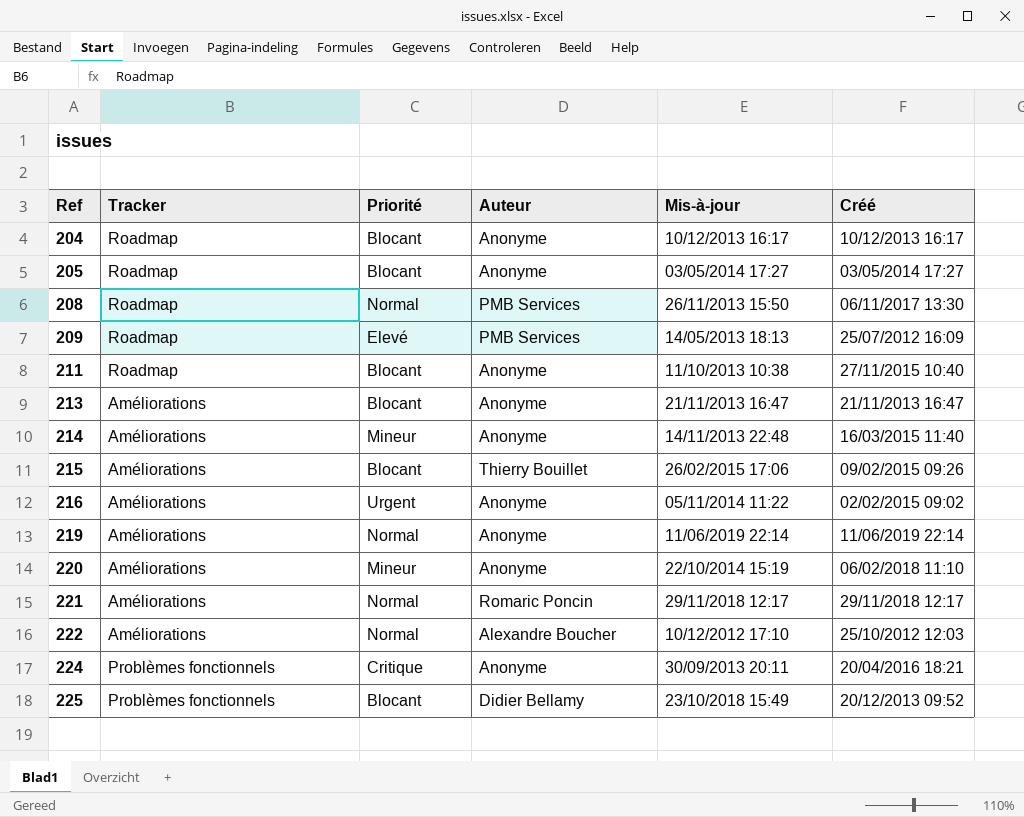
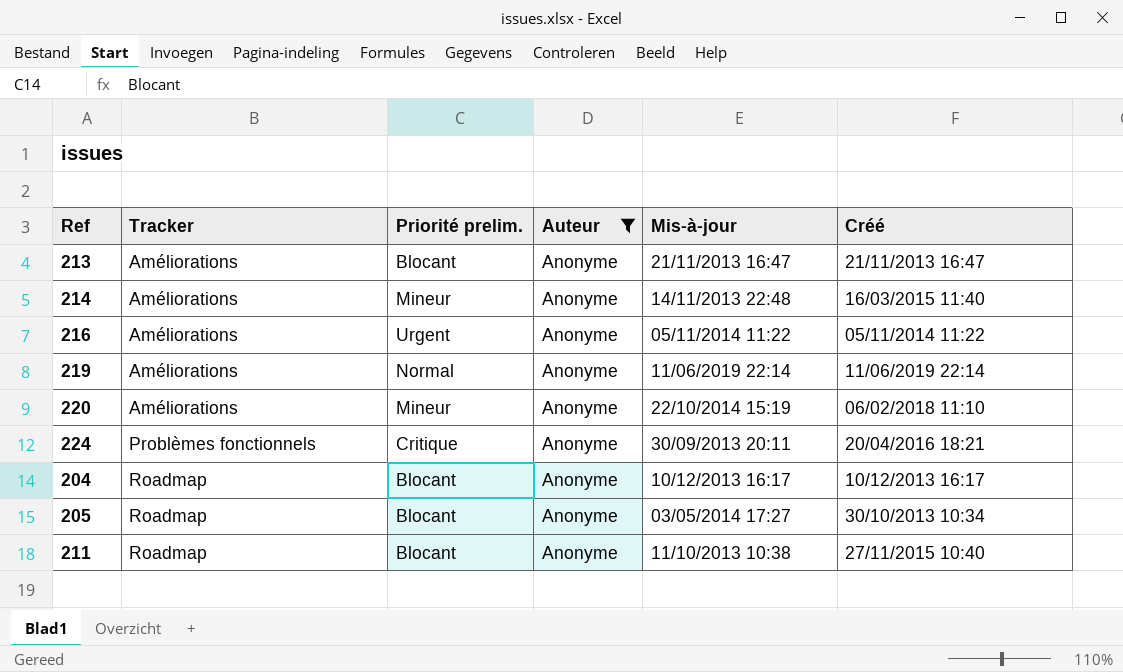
filter: none -> Auteur = Anonyme
row order: Ref ascending -> Tracker ascending
column name: Priorité -> Priorité prelim.
216 | Créé: 02/02/2015 09:02 -> 05/11/2014 11:22
205 | Créé: 03/05/2014 17:27 -> 30/10/2013 10:34

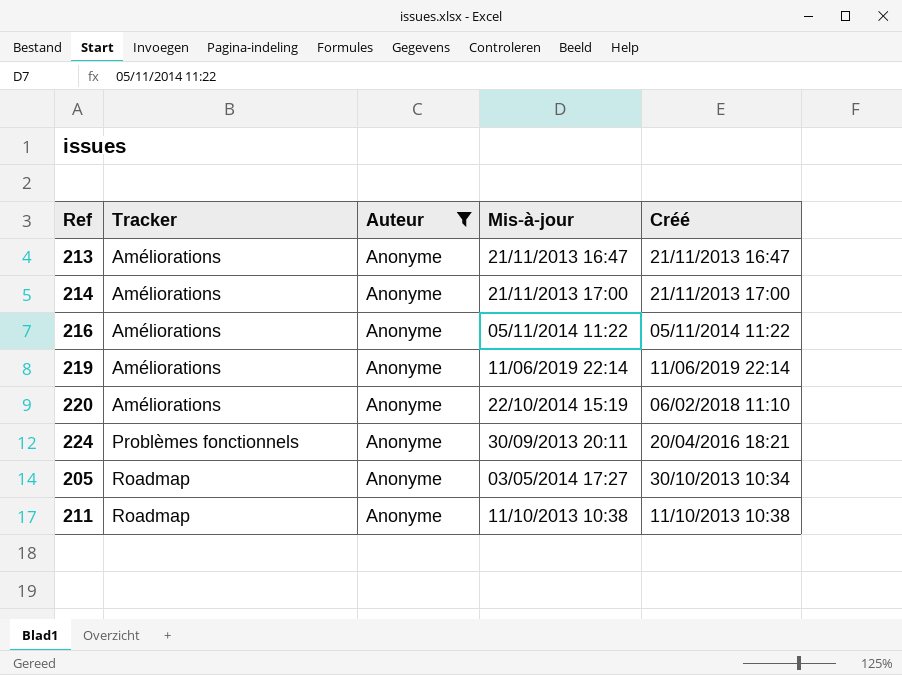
column Priorité prelim. | position: 3 -> none
row 204: Roadmap | Blocant | Anonyme | 10/12/2013 16:17 | 10/12/2013 16:17 -> none
214 | Mis-à-jour: 14/11/2013 22:48 -> 21/11/2013 17:00
214 | Créé: 16/03/2015 11:40 -> 21/11/2013 17:00
211 | Créé: 27/11/2015 10:40 -> 11/10/2013 10:38

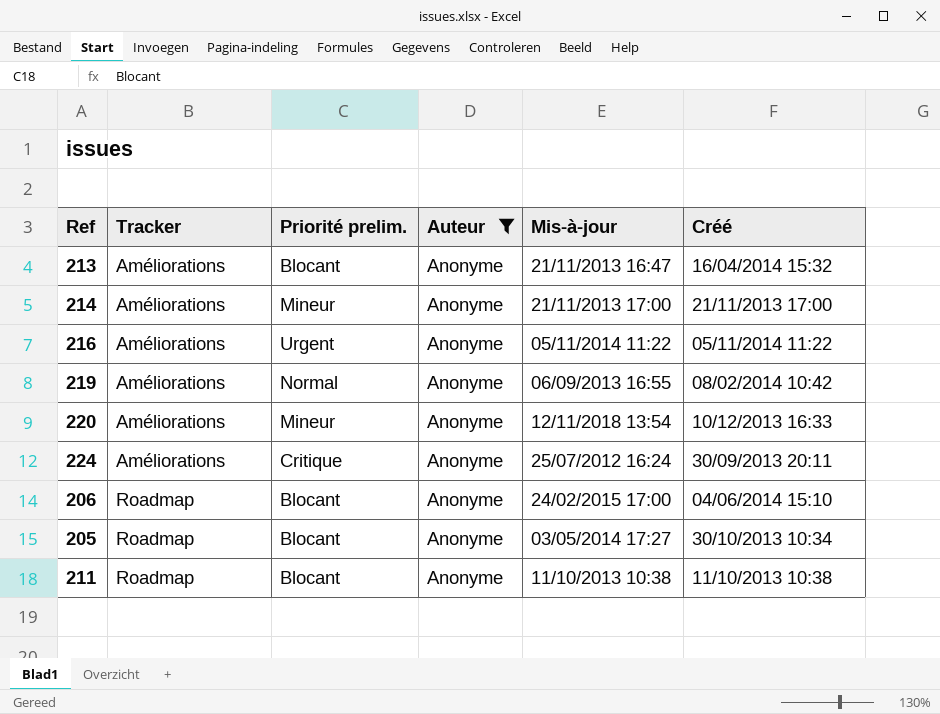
column Priorité prelim. | position: none -> 3
213 | Créé: 21/11/2013 16:47 -> 16/04/2014 15:32
219 | Mis-à-jour: 11/06/2019 22:14 -> 06/09/2013 16:55
219 | Créé: 11/06/2019 22:14 -> 08/02/2014 10:42
220 | Mis-à-jour: 22/10/2014 15:19 -> 12/11/2018 13:54
220 | Créé: 06/02/2018 11:10 -> 10/12/2013 16:33
224 | Tracker: Problèmes fonctionnels -> Améliorations
224 | Mis-à-jour: 30/09/2013 20:11 -> 25/07/2012 16:24
224 | Créé: 20/04/2016 18:21 -> 30/09/2013 20:11
row 206: none -> Roadmap | Blocant | Anonyme | 24/02/2015 17:00 | 04/06/2014 15:10

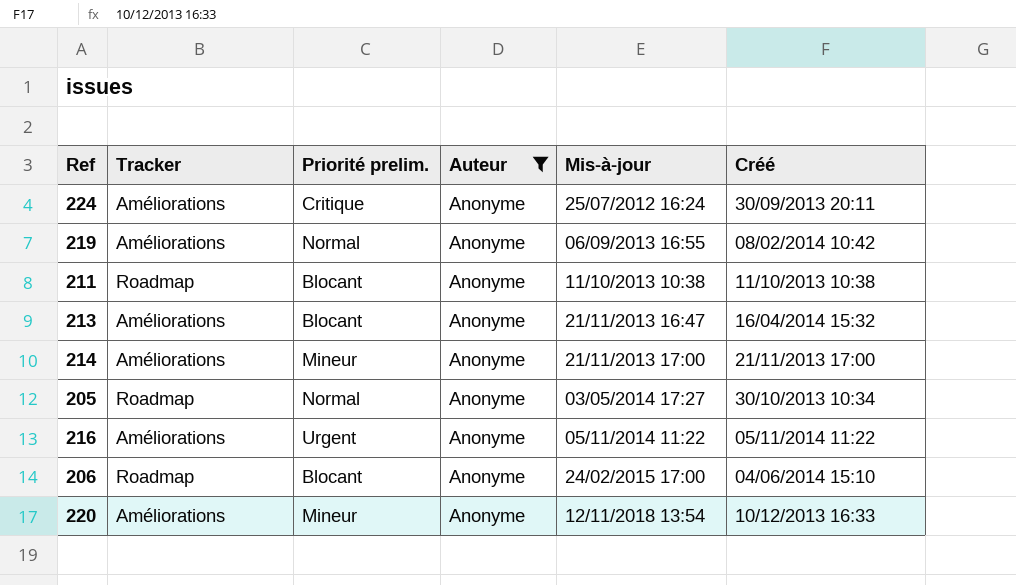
row order: Tracker ascending -> Mis-à-jour ascending
205 | Priorité prelim.: Blocant -> Normal

